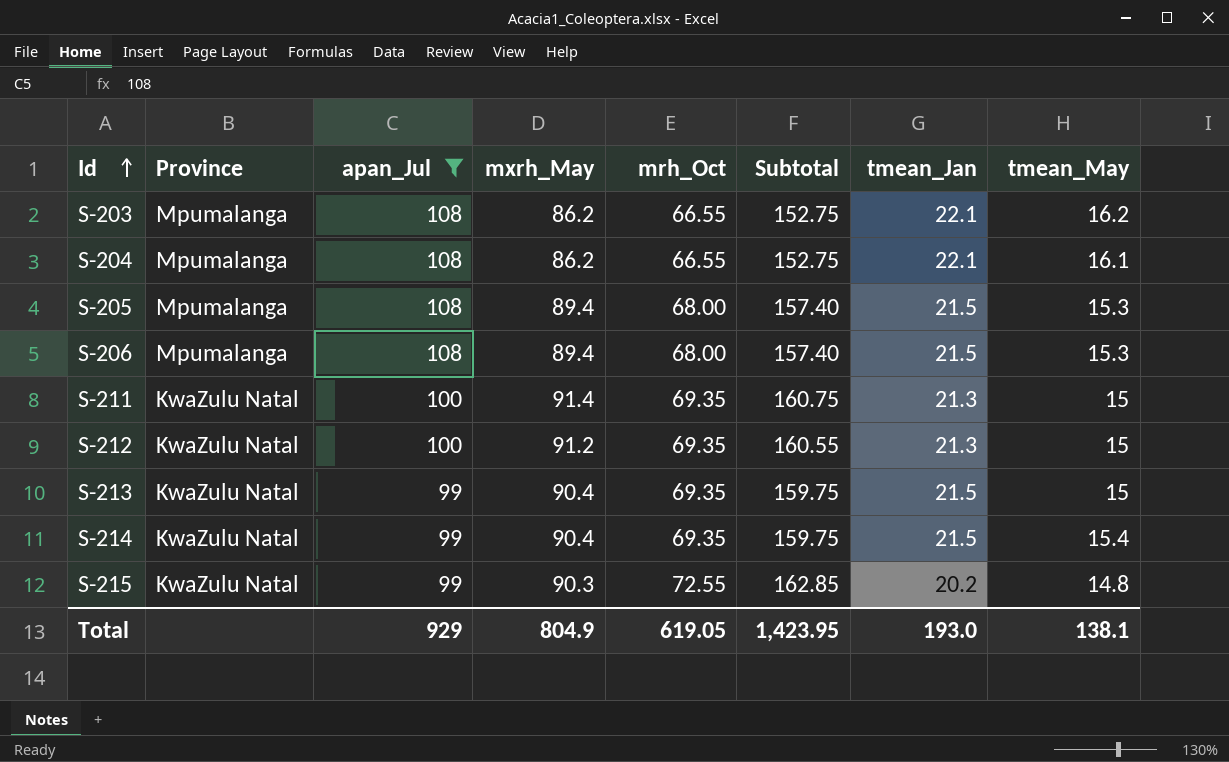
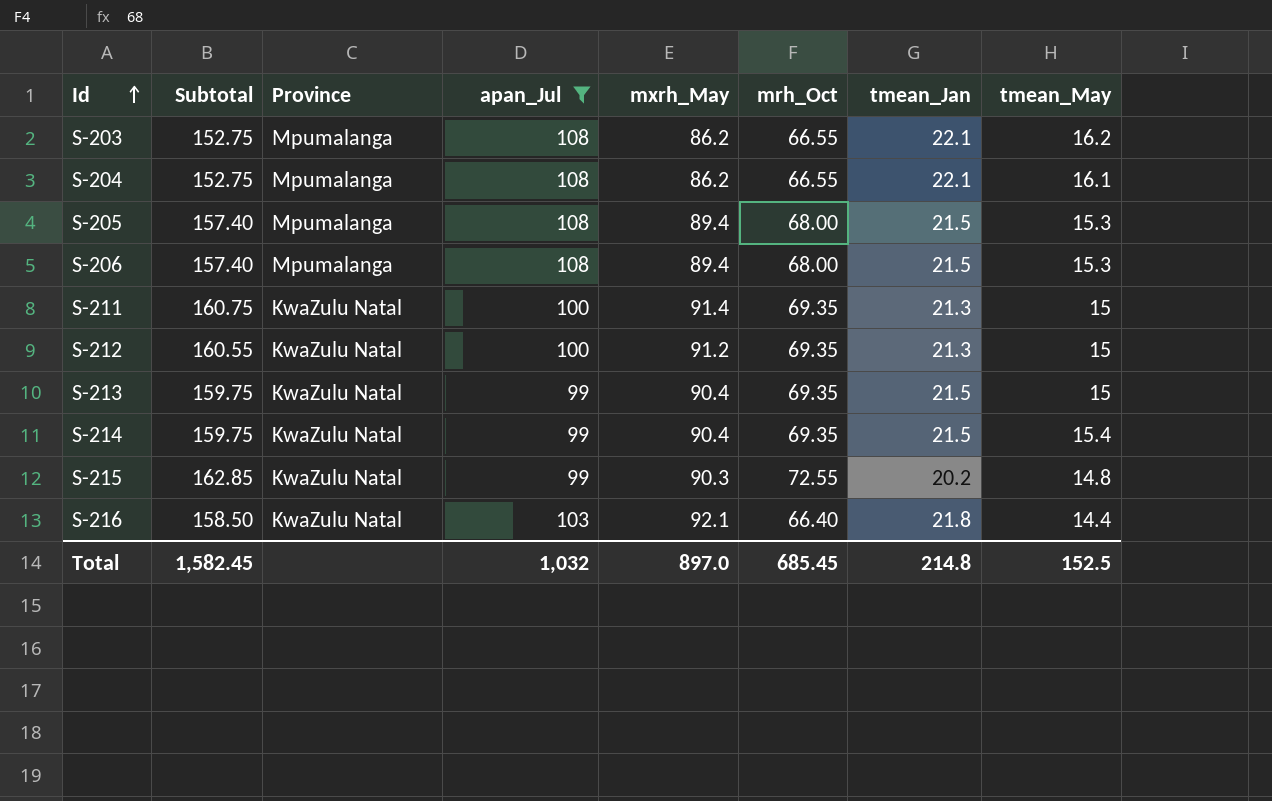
column Subtotal | position: 6 -> 2
row S-216: none -> 158.50 | KwaZulu Natal | 103 | 92.1 | 66.40 | 21.8 | 14.4
Total | Subtotal: 1,423.95 -> 1,582.45
Total | apan_Jul: 929 -> 1,032
Total | mxrh_May: 804.9 -> 897.0
Total | mrh_Oct: 619.05 -> 685.45
Total | tmean_Jan: 193.0 -> 214.8
Total | tmean_May: 138.1 -> 152.5

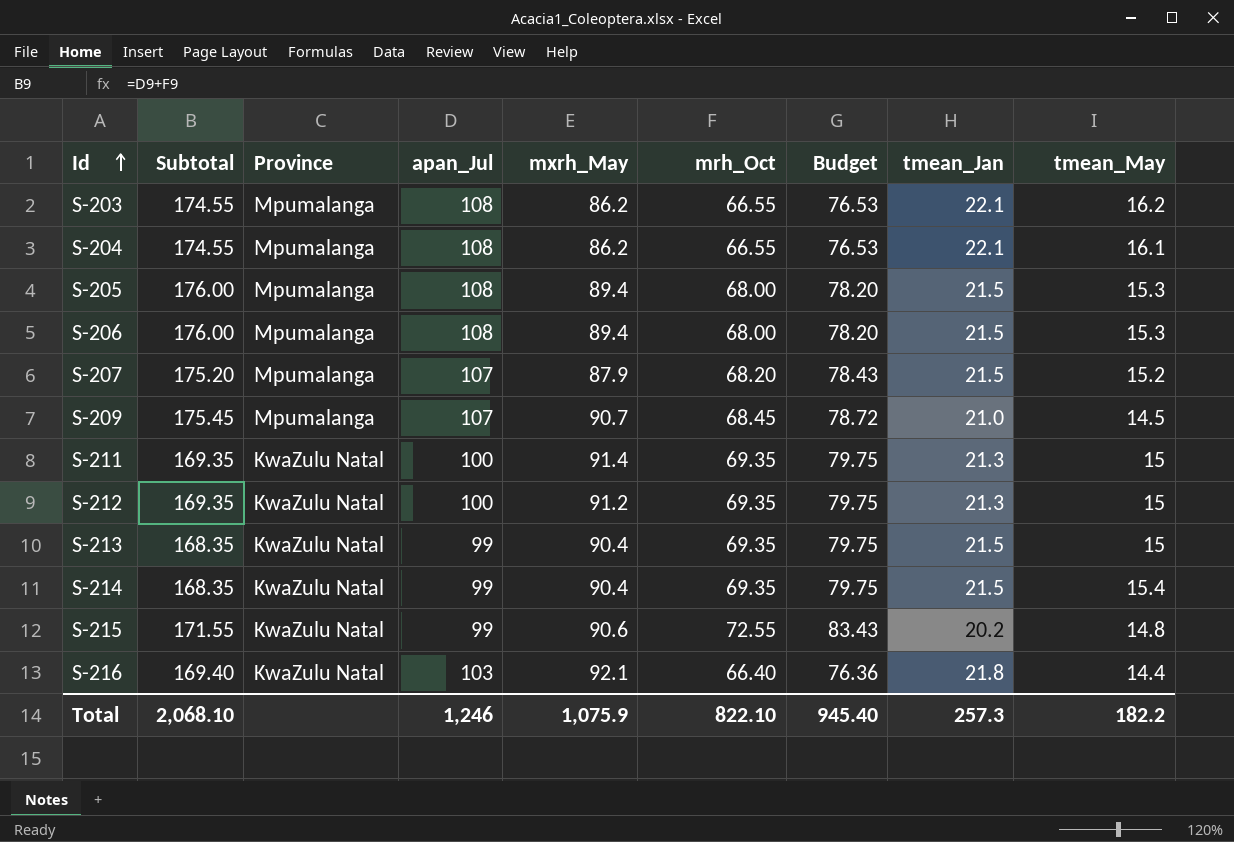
filter: apan_Jul != 107 -> none
column Subtotal | formula: [mxrh_May] + [mrh_Oct] -> [apan_Jul] + [mrh_Oct]
column Budget | formula: none -> [mrh_Oct] * 1.15
S-215 | mxrh_May: 90.3 -> 90.6
Total | Subtotal: 1,582.45 -> 2,068.10
Total | apan_Jul: 1,032 -> 1,246
Total | mxrh_May: 897.0 -> 1,075.9
Total | mrh_Oct: 685.45 -> 822.10
Total | tmean_Jan: 214.8 -> 257.3
Total | tmean_May: 152.5 -> 182.2

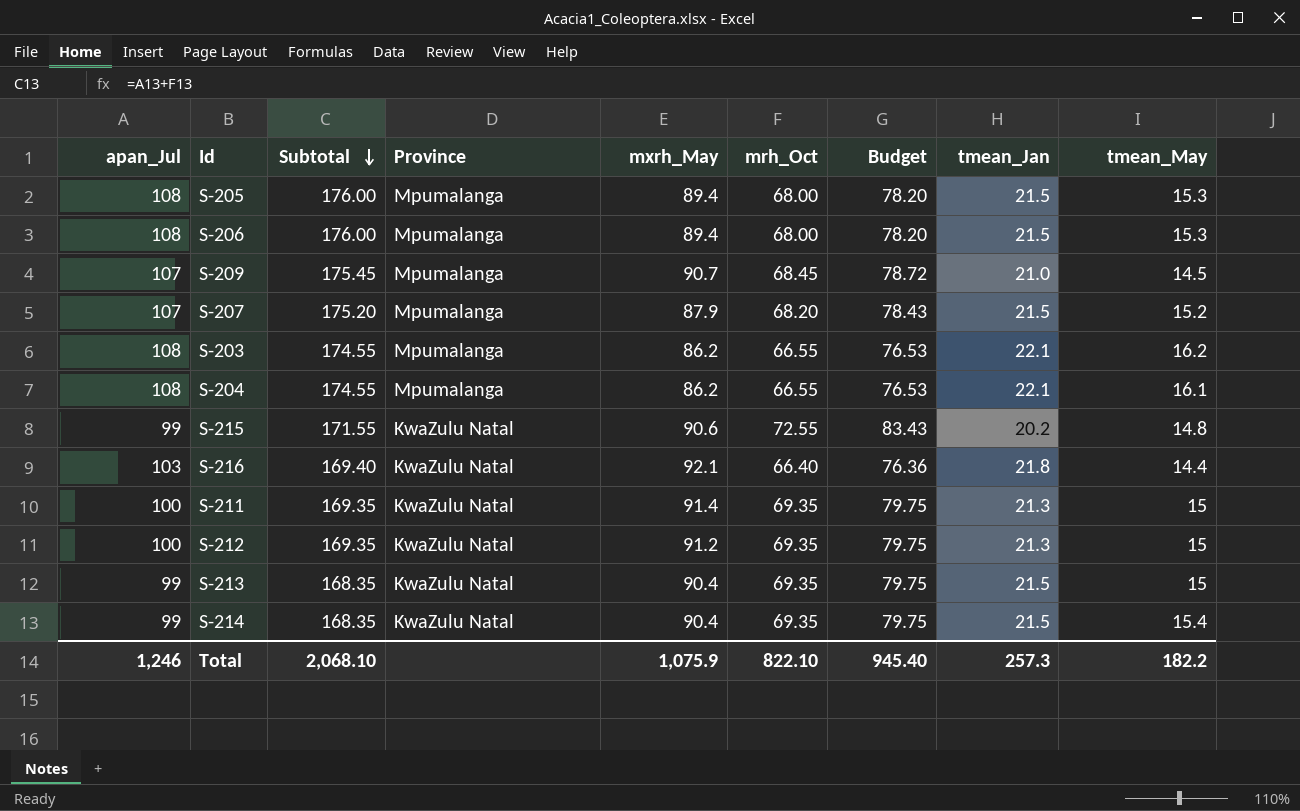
row order: Id ascending -> Subtotal descending
column apan_Jul | position: 4 -> 1

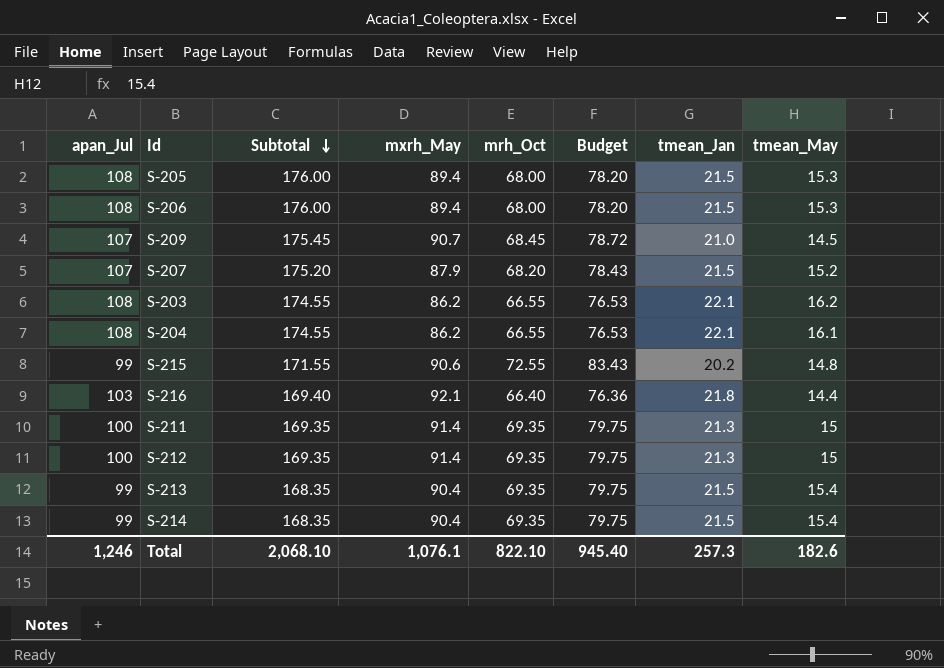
column Province | position: 4 -> none
S-212 | mxrh_May: 91.2 -> 91.4
S-213 | tmean_May: 15 -> 15.4
Total | mxrh_May: 1,075.9 -> 1,076.1
Total | tmean_May: 182.2 -> 182.6

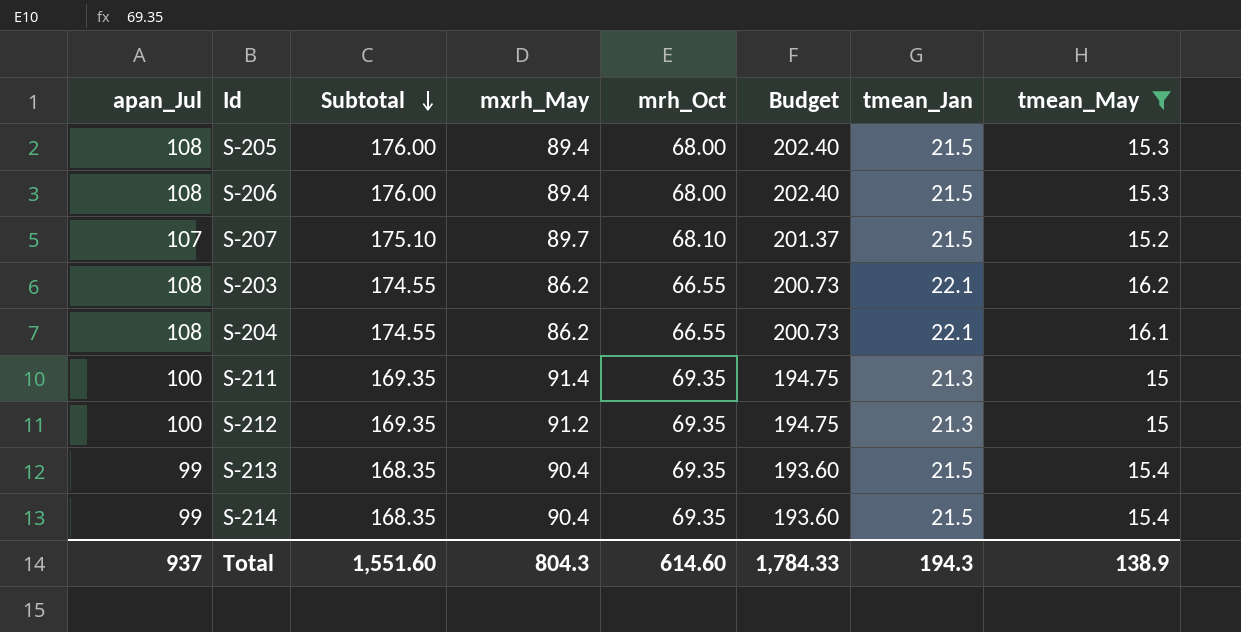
filter: none -> tmean_May >= 15
column Budget | formula: [mrh_Oct] * 1.15 -> [Subtotal] * 1.15
S-207 | Subtotal: 175.20 -> 175.10
S-207 | mxrh_May: 87.9 -> 89.7
S-207 | mrh_Oct: 68.20 -> 68.10
S-212 | mxrh_May: 91.4 -> 91.2
Total | apan_Jul: 1,246 -> 937
Total | Subtotal: 2,068.10 -> 1,551.60
Total | mxrh_May: 1,076.1 -> 804.3
Total | mrh_Oct: 822.10 -> 614.60
Total | Budget: 945.40 -> 1,784.33
Total | tmean_Jan: 257.3 -> 194.3
Total | tmean_May: 182.6 -> 138.9

